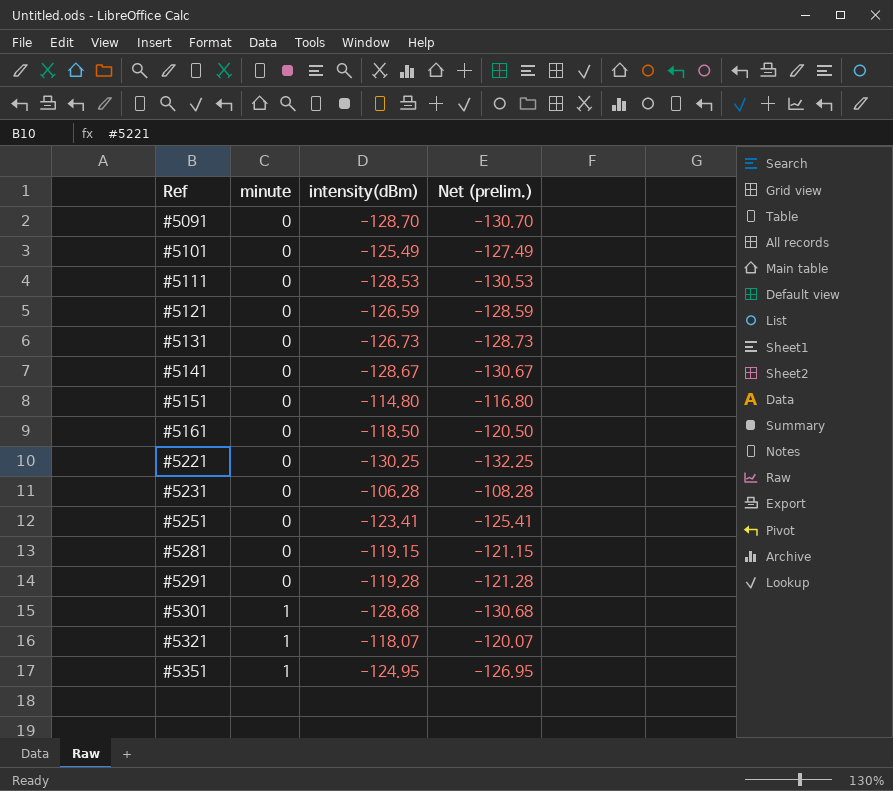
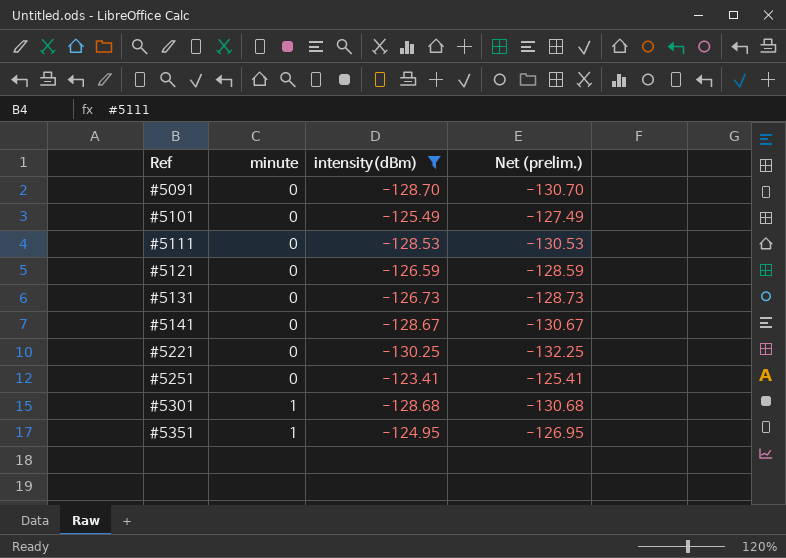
filter: none -> intensity(dBm) <= -123.41

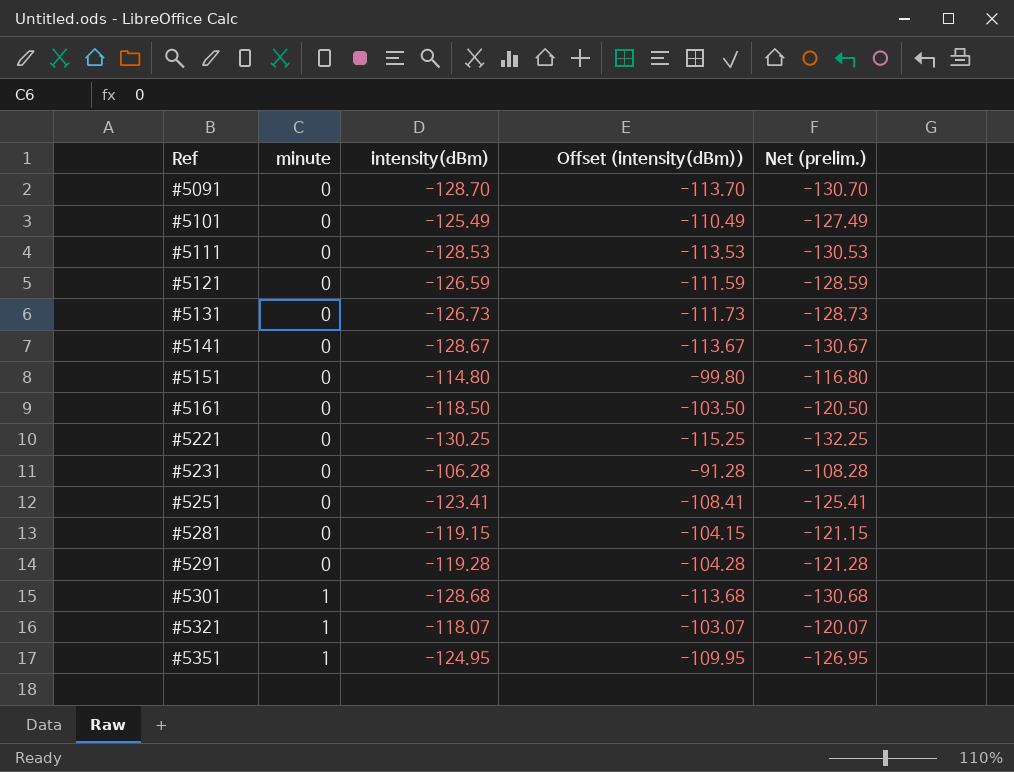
filter: intensity(dBm) <= -123.41 -> none
column Offset (intensity(dBm)) | formula: none -> [intensity(dBm)] + 15

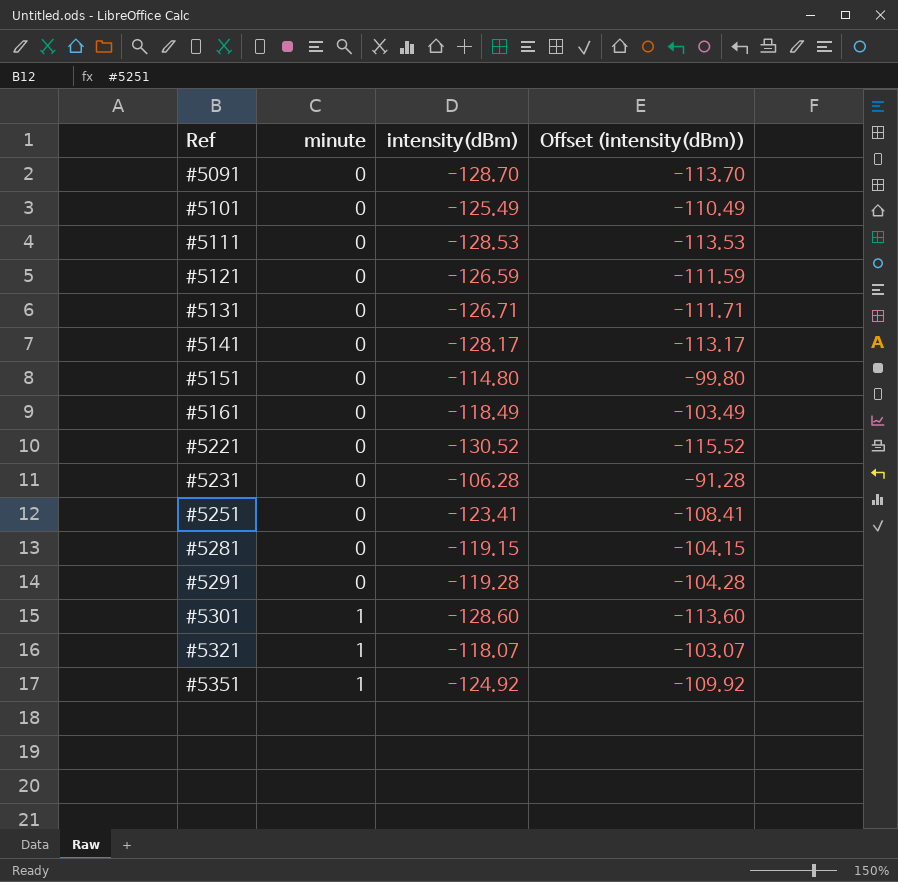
column Net (prelim.) | formula: [intensity(dBm)] - 2 -> none
#5131 | intensity(dBm): -126.73 -> -126.71
#5131 | Offset (intensity(dBm)): -111.73 -> -111.71
#5141 | intensity(dBm): -128.67 -> -128.17
#5141 | Offset (intensity(dBm)): -113.67 -> -113.17
#5161 | intensity(dBm): -118.50 -> -118.49
#5161 | Offset (intensity(dBm)): -103.50 -> -103.49
#5221 | intensity(dBm): -130.25 -> -130.52
#5221 | Offset (intensity(dBm)): -115.25 -> -115.52
#5301 | intensity(dBm): -128.68 -> -128.60
#5301 | Offset (intensity(dBm)): -113.68 -> -113.60
#5351 | intensity(dBm): -124.95 -> -124.92
#5351 | Offset (intensity(dBm)): -109.95 -> -109.92

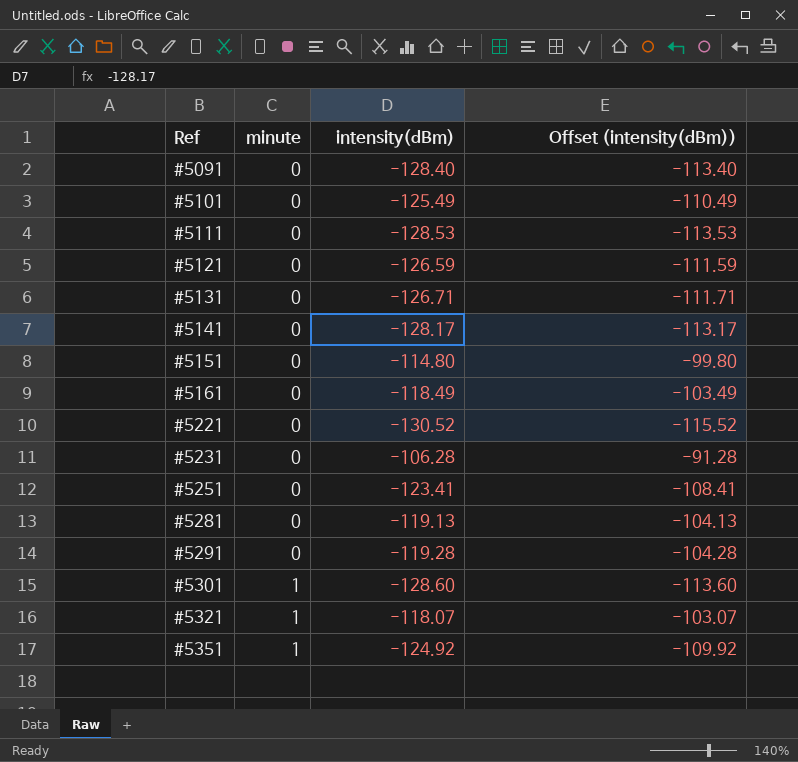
#5091 | intensity(dBm): -128.70 -> -128.40
#5091 | Offset (intensity(dBm)): -113.70 -> -113.40
#5281 | intensity(dBm): -119.15 -> -119.13
#5281 | Offset (intensity(dBm)): -104.15 -> -104.13

